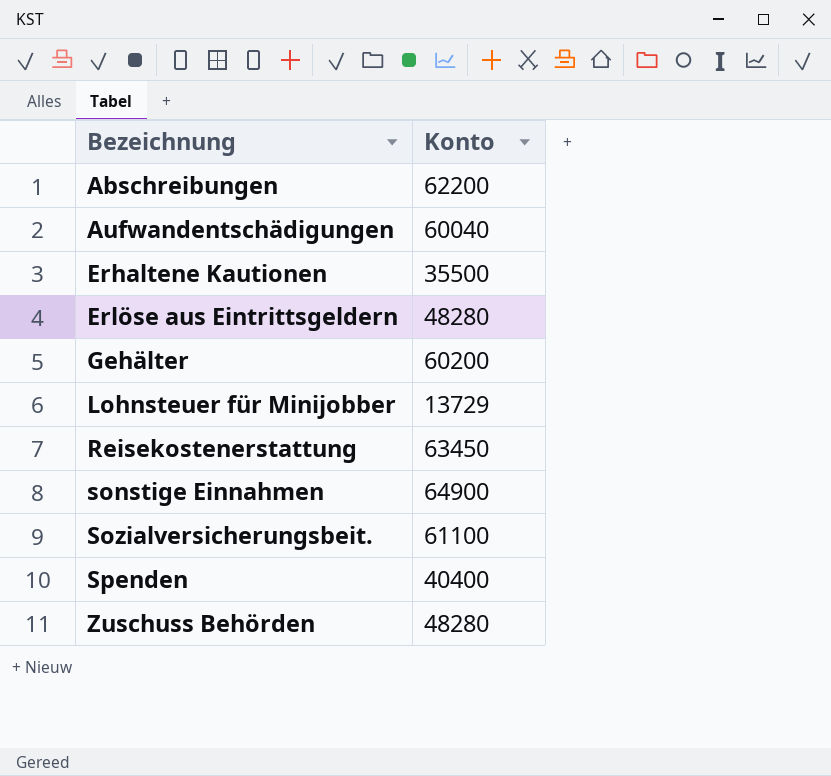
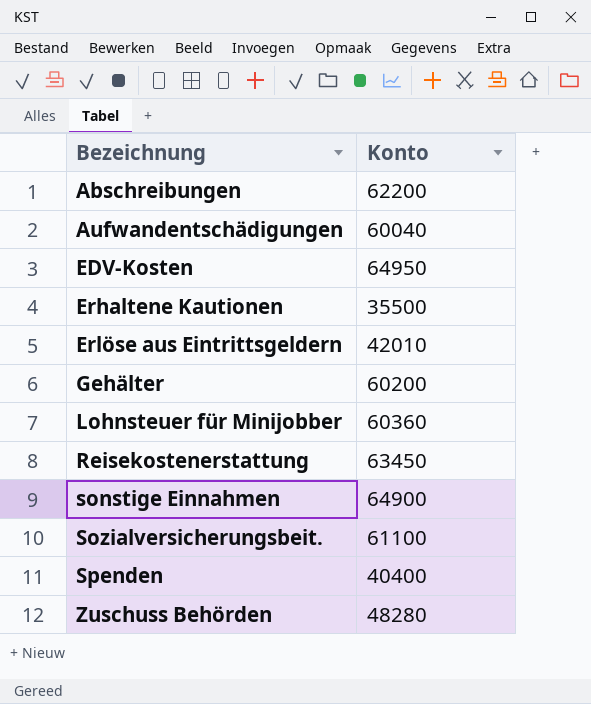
row EDV-Kosten: none -> 64950
Erlöse aus Eintrittsgeldern | Konto: 48280 -> 42010
Lohnsteuer für Minijobber | Konto: 13729 -> 60360

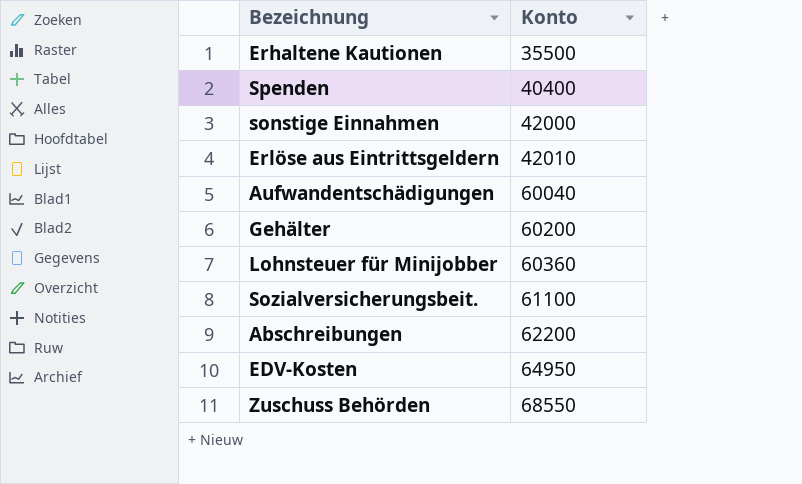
row order: Bezeichnung ascending -> Konto ascending
row Reisekostenerstattung: 63450 -> none
sonstige Einnahmen | Konto: 64900 -> 42000
Zuschuss Behörden | Konto: 48280 -> 68550

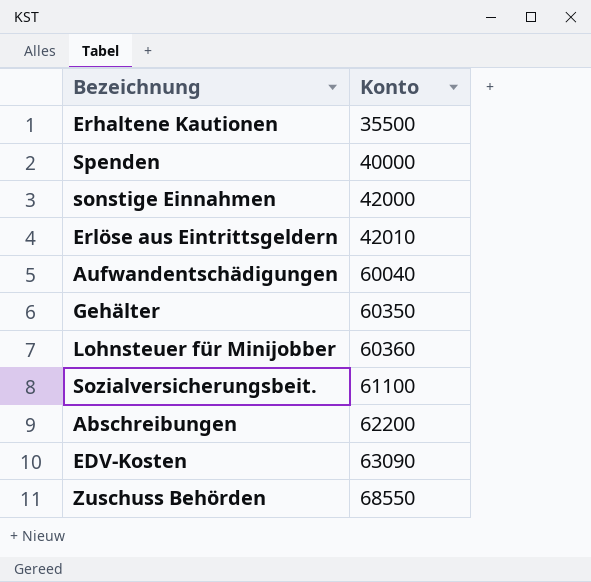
Spenden | Konto: 40400 -> 40000
Gehälter | Konto: 60200 -> 60350
EDV-Kosten | Konto: 64950 -> 63090

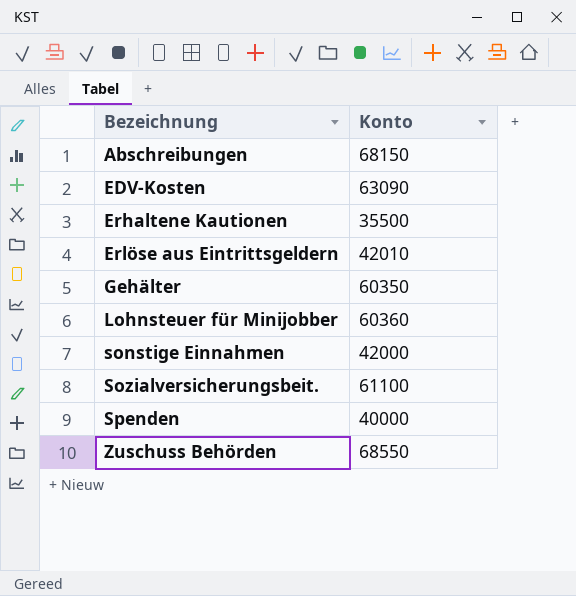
row order: Konto ascending -> Bezeichnung ascending
row Aufwandentschädigungen: 60040 -> none
Abschreibungen | Konto: 62200 -> 68150

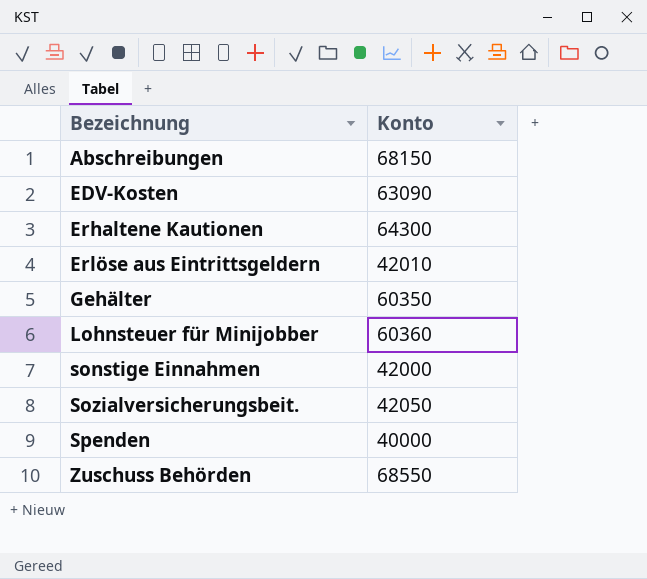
Erhaltene Kautionen | Konto: 35500 -> 64300
Sozialversicherungsbeit. | Konto: 61100 -> 42050

